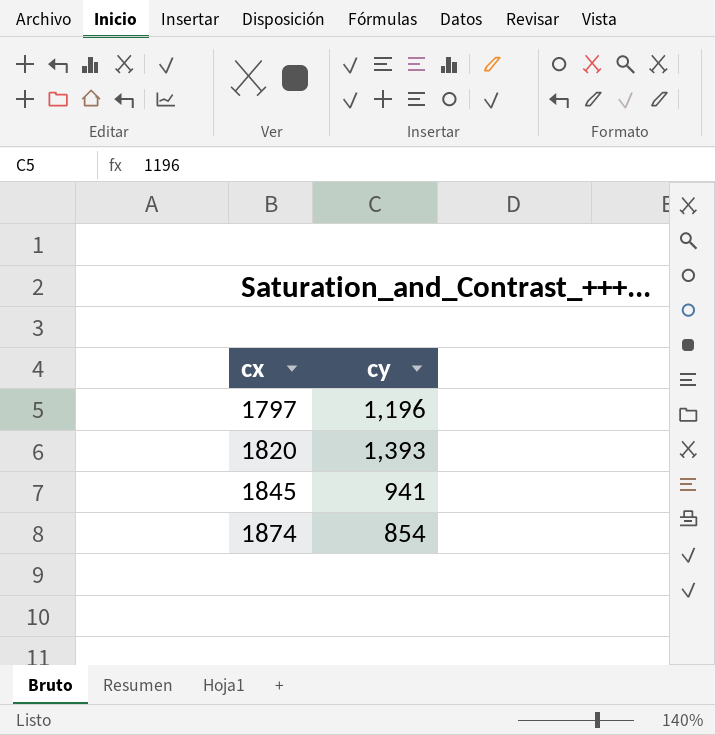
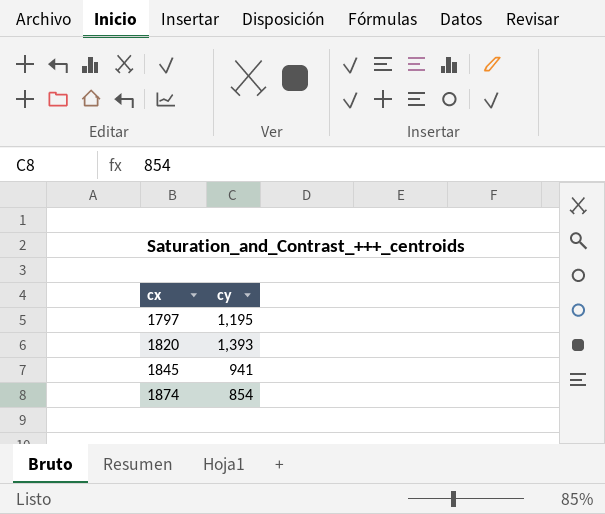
1797 | cy: 1,196 -> 1,195

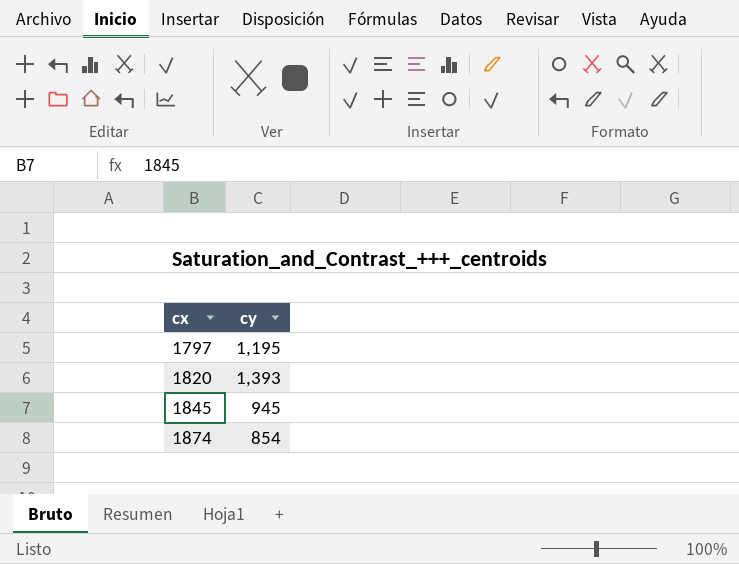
1845 | cy: 941 -> 945

